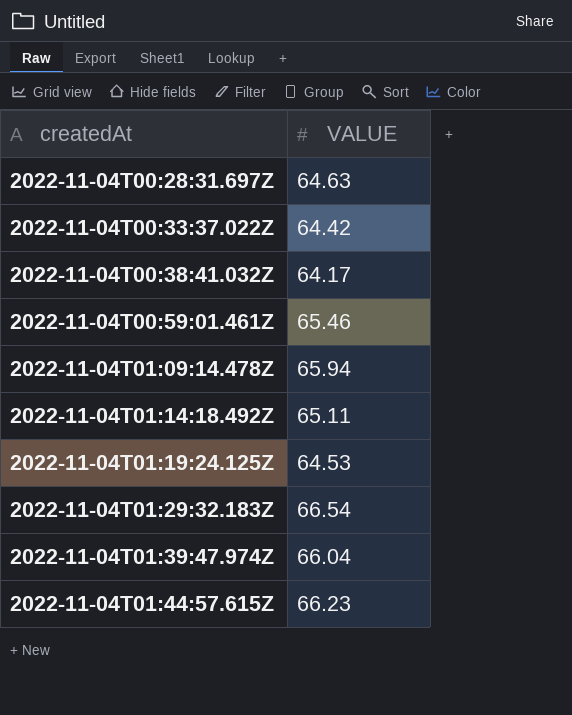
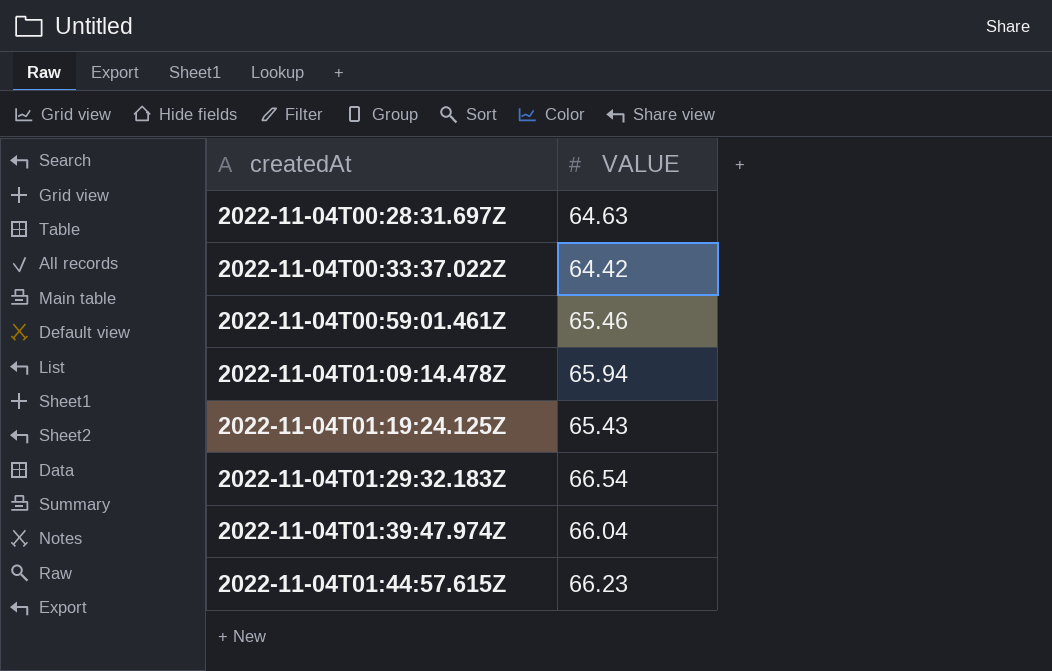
row 2022-11-04T00:38:41.032Z: 64.17 -> none
row 2022-11-04T01:14:18.492Z: 65.11 -> none
2022-11-04T01:19:24.125Z | VALUE: 64.53 -> 65.43

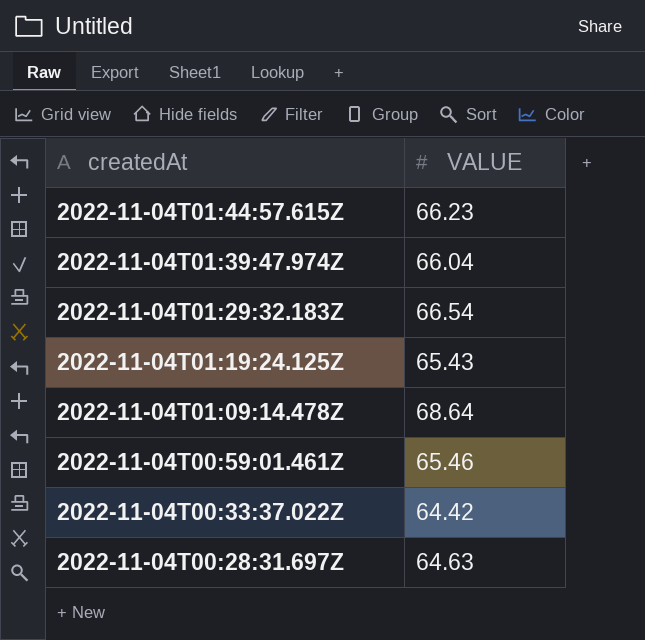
row order: createdAt ascending -> createdAt descending
2022-11-04T01:09:14.478Z | VALUE: 65.94 -> 68.64

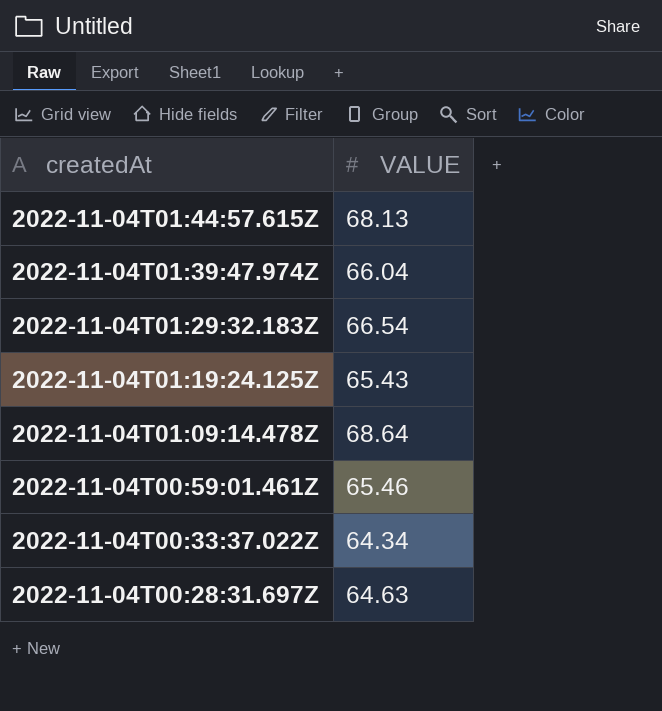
2022-11-04T01:44:57.615Z | VALUE: 66.23 -> 68.13
2022-11-04T00:33:37.022Z | VALUE: 64.42 -> 64.34

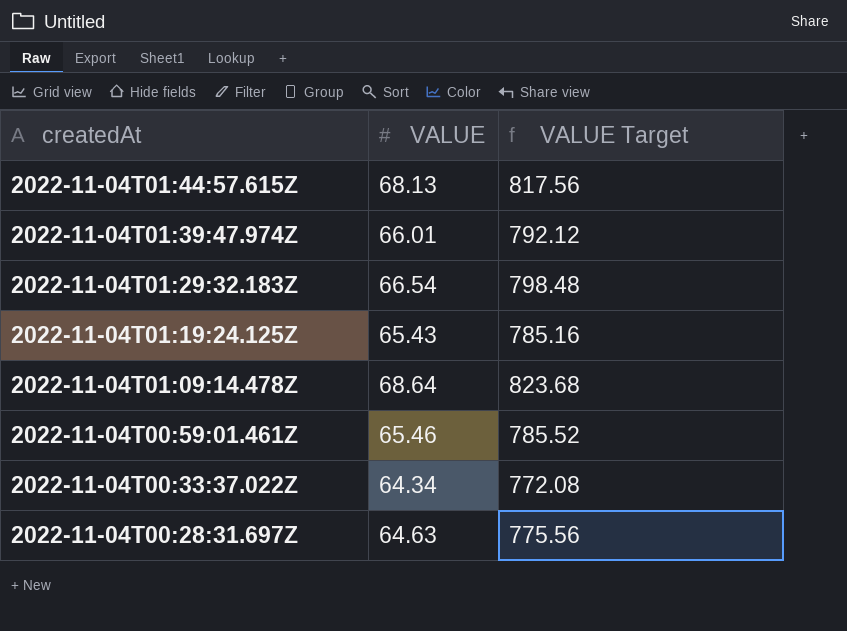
column VALUE Target | formula: none -> [VALUE] * 12
2022-11-04T01:39:47.974Z | VALUE: 66.04 -> 66.01

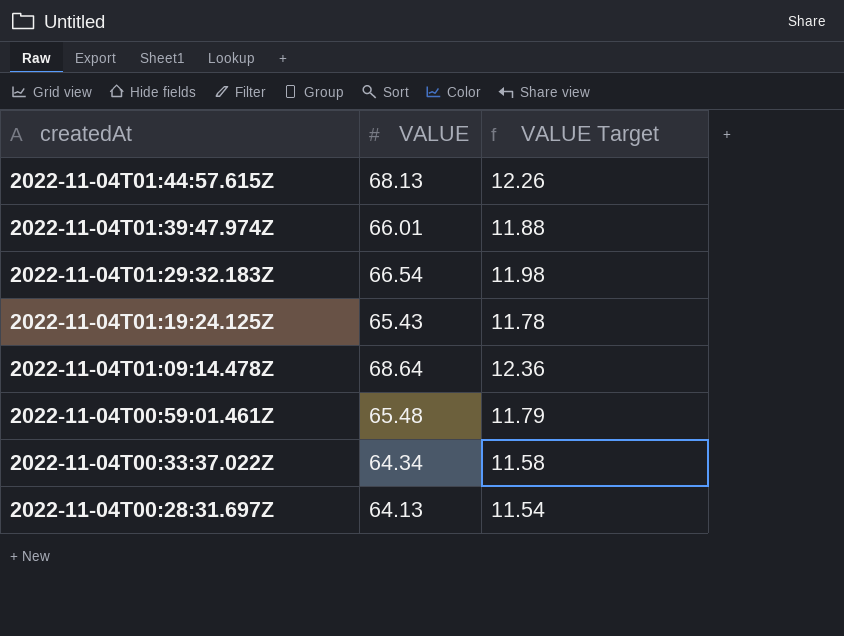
column VALUE Target | formula: [VALUE] * 12 -> [VALUE] * 0.18
2022-11-04T00:59:01.461Z | VALUE: 65.46 -> 65.48
2022-11-04T00:28:31.697Z | VALUE: 64.63 -> 64.13

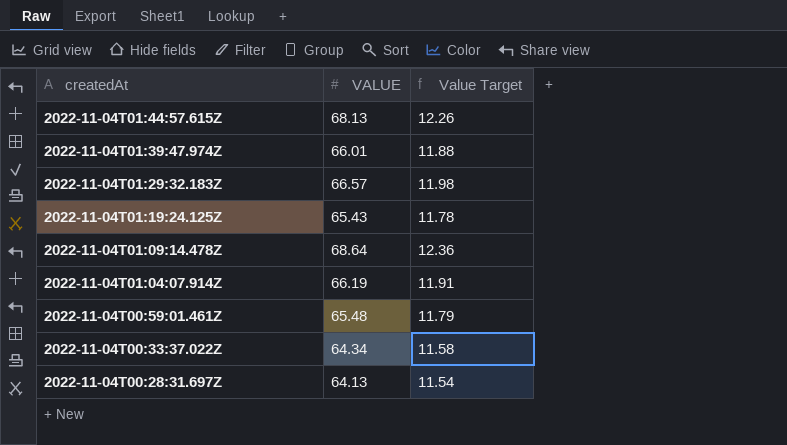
column name: VALUE Target -> Value Target
2022-11-04T01:29:32.183Z | VALUE: 66.54 -> 66.57
row 2022-11-04T01:04:07.914Z: none -> 66.19 | 11.91

